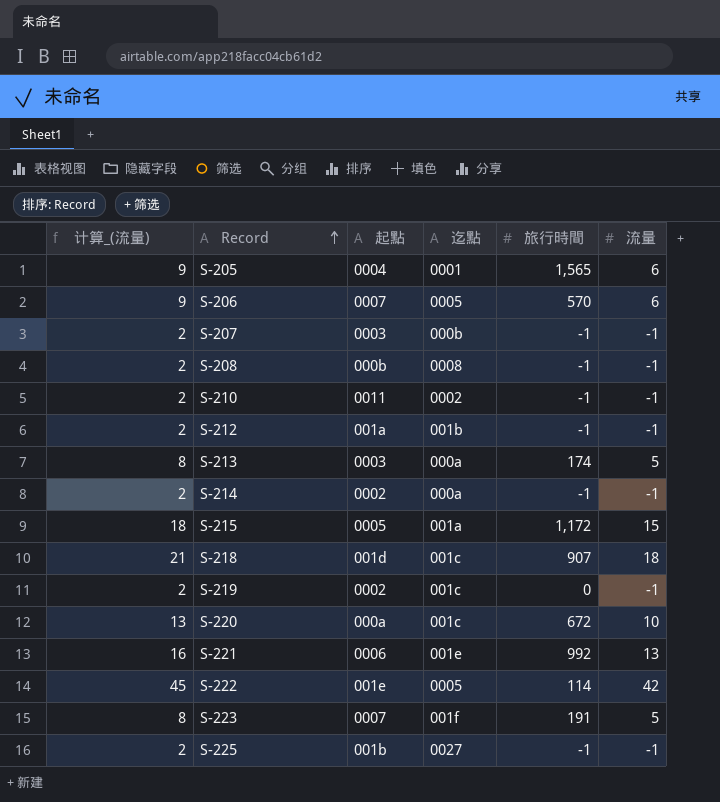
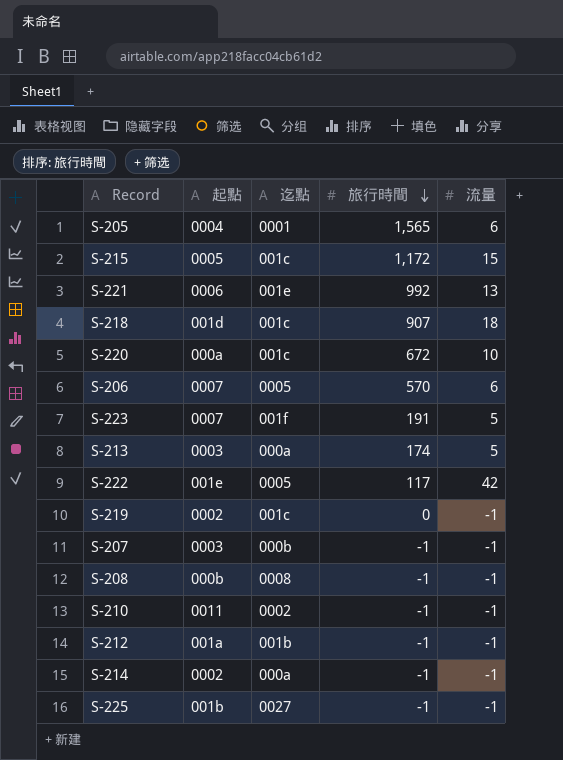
row order: Record ascending -> 旅行時間 descending
column 计算_(流量) | formula: [流量] + 3 -> none
S-215 | 迄點: 001a -> 001c
S-222 | 旅行時間: 114 -> 117

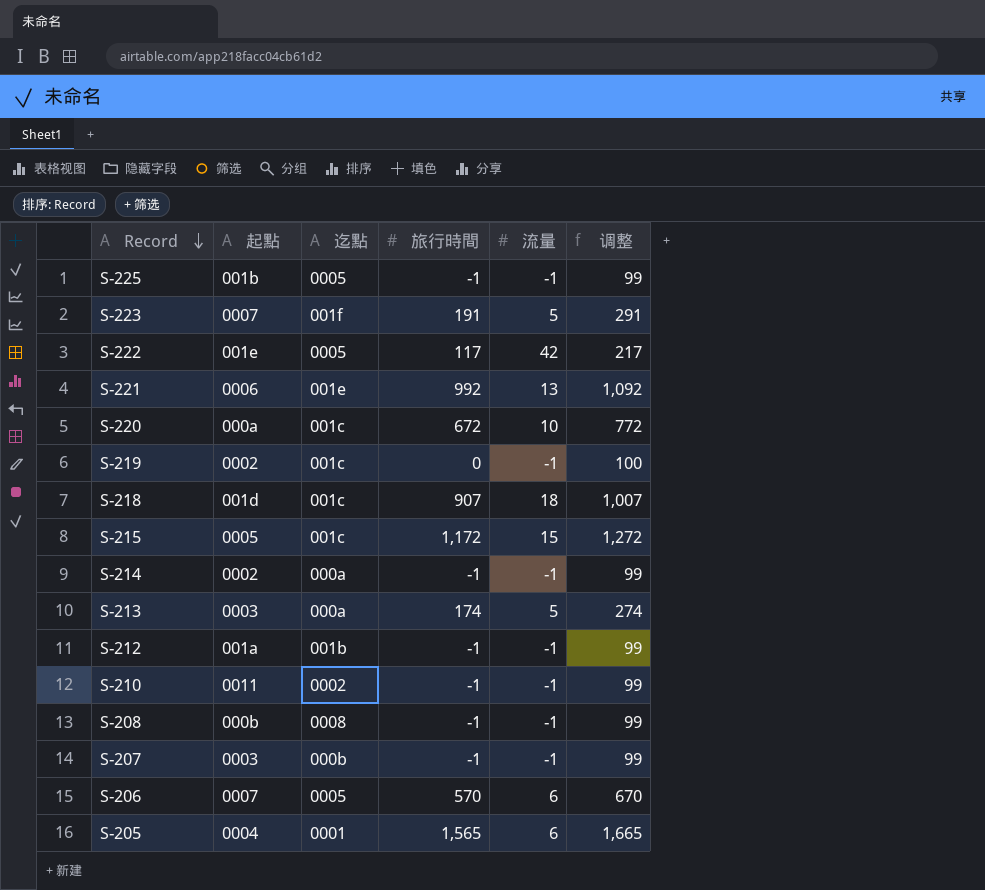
row order: 旅行時間 descending -> Record descending
column 调整 | formula: none -> [旅行時間] + 100
S-225 | 迄點: 0027 -> 0005

